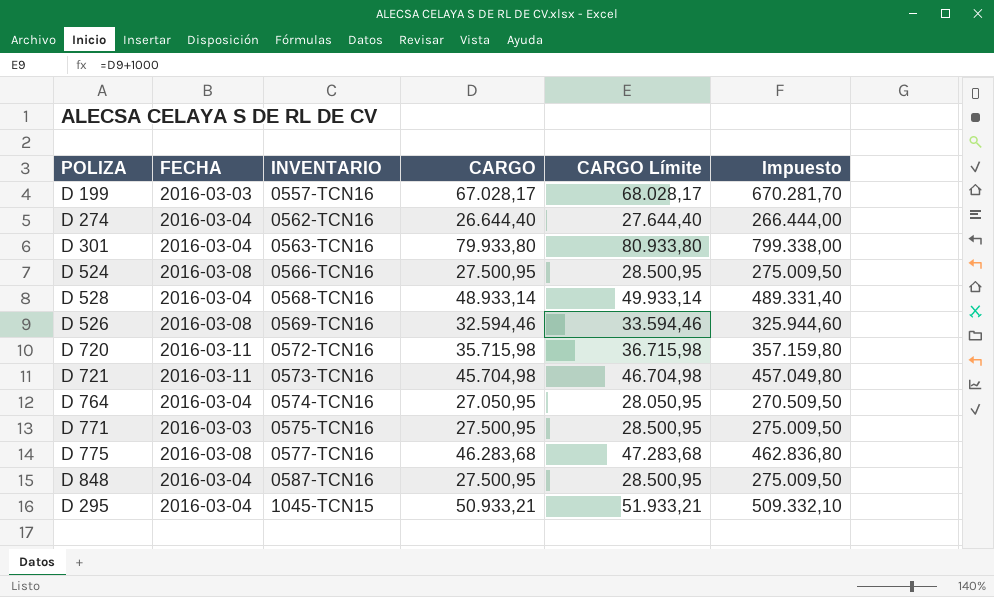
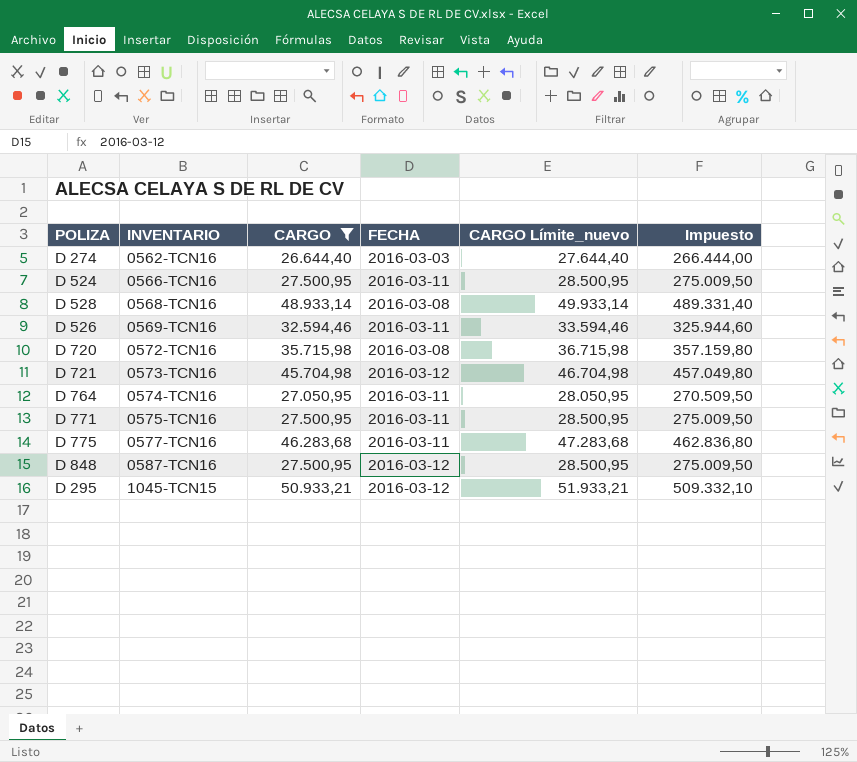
filter: none -> CARGO <= 50.933,21
column FECHA | position: 2 -> 4
column name: CARGO Límite -> CARGO Límite_nuevo
D 274 | FECHA: 2016-03-04 -> 2016-03-03
D 524 | FECHA: 2016-03-08 -> 2016-03-11
D 528 | FECHA: 2016-03-04 -> 2016-03-08
D 526 | FECHA: 2016-03-08 -> 2016-03-11
D 720 | FECHA: 2016-03-11 -> 2016-03-08
D 721 | FECHA: 2016-03-11 -> 2016-03-12
D 764 | FECHA: 2016-03-04 -> 2016-03-11
D 771 | FECHA: 2016-03-03 -> 2016-03-11
D 775 | FECHA: 2016-03-08 -> 2016-03-11
D 848 | FECHA: 2016-03-04 -> 2016-03-12
D 295 | FECHA: 2016-03-04 -> 2016-03-12

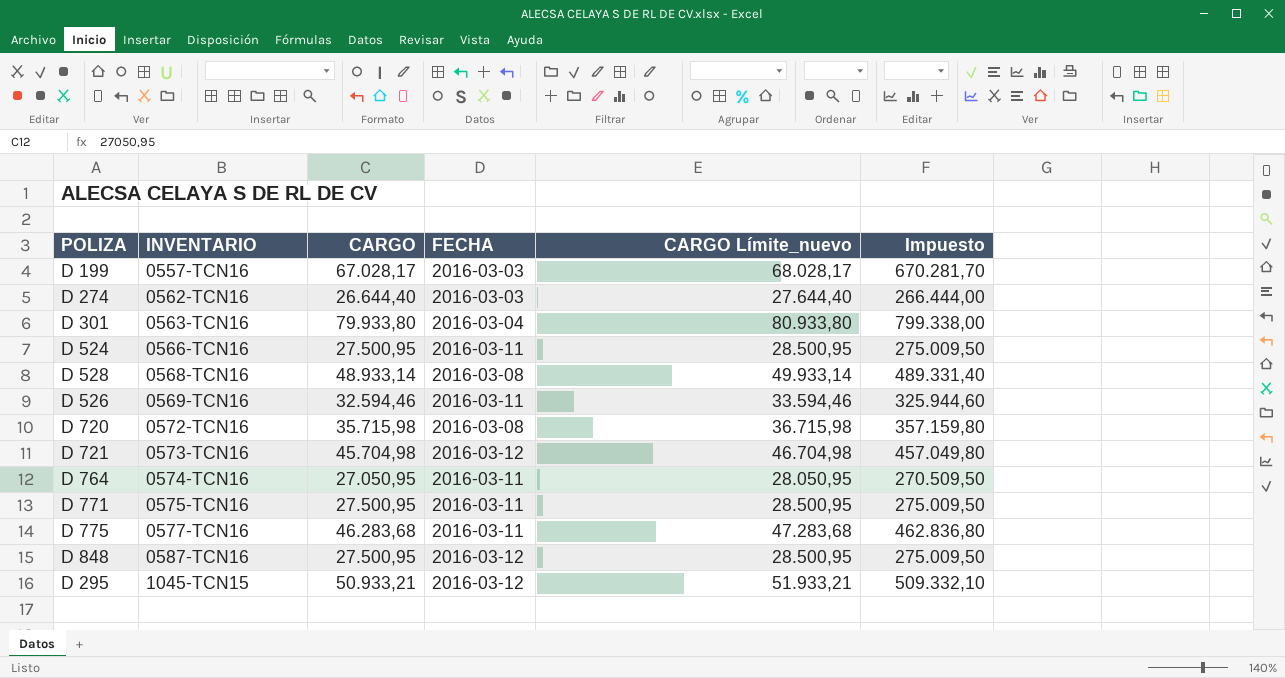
filter: CARGO <= 50.933,21 -> none

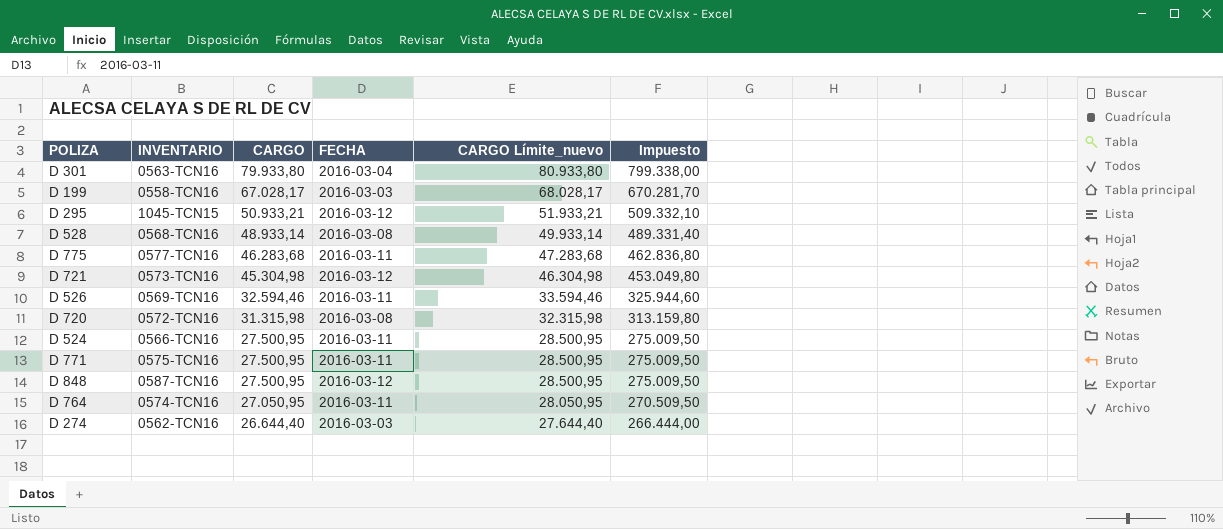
row order: INVENTARIO ascending -> CARGO descending
D 199 | INVENTARIO: 0557-TCN16 -> 0558-TCN16
D 721 | CARGO: 45.704,98 -> 45.304,98
D 721 | CARGO Límite_nuevo: 46.704,98 -> 46.304,98
D 721 | Impuesto: 457.049,80 -> 453.049,80
D 720 | CARGO: 35.715,98 -> 31.315,98
D 720 | CARGO Límite_nuevo: 36.715,98 -> 32.315,98
D 720 | Impuesto: 357.159,80 -> 313.159,80

